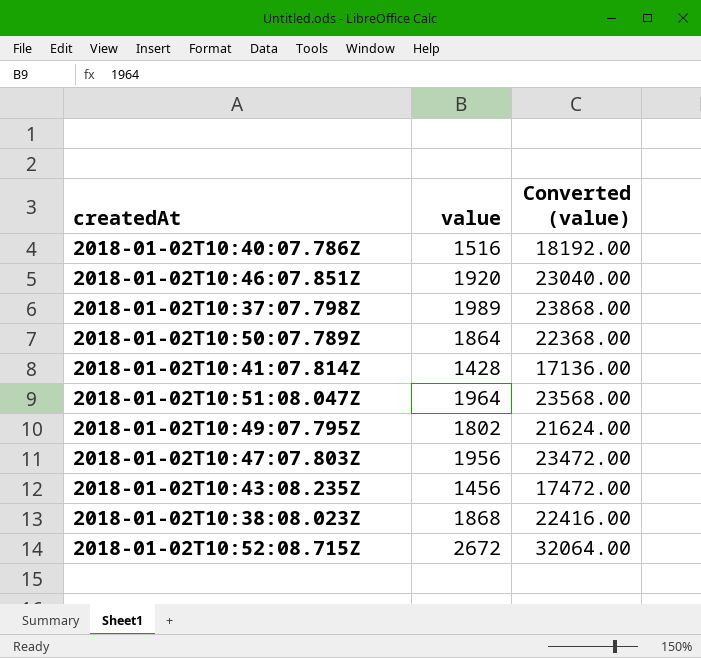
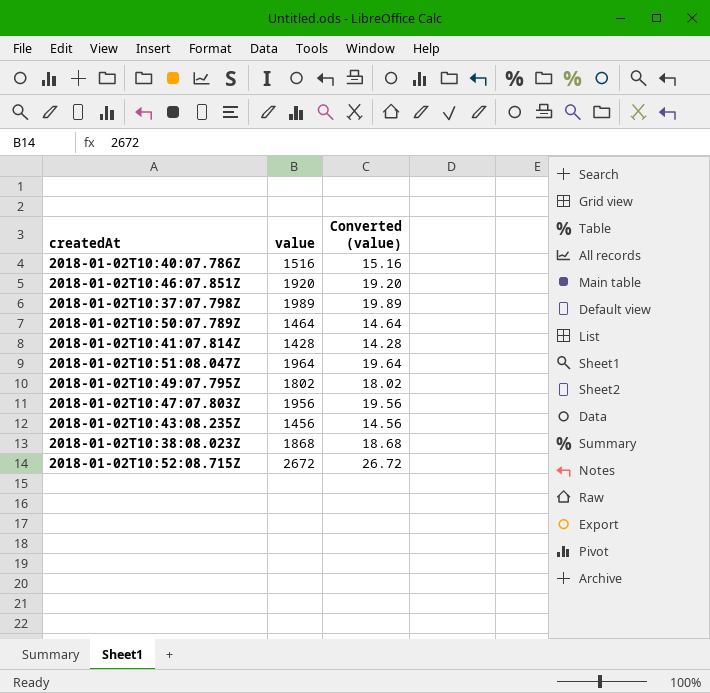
column Converted (value) | formula: [value] * 12 -> [value] * 0.01
2018-01-02T10:50:07.789Z | value: 1864 -> 1464

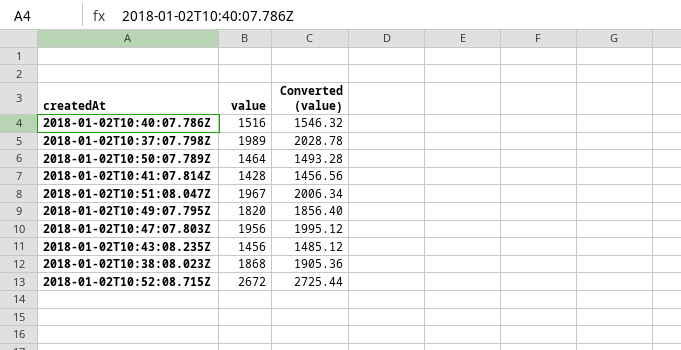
column Converted (value) | formula: [value] * 0.01 -> [value] * 1.02
row 2018-01-02T10:46:07.851Z: 1920 | 19.20 -> none
2018-01-02T10:51:08.047Z | value: 1964 -> 1967
2018-01-02T10:49:07.795Z | value: 1802 -> 1820

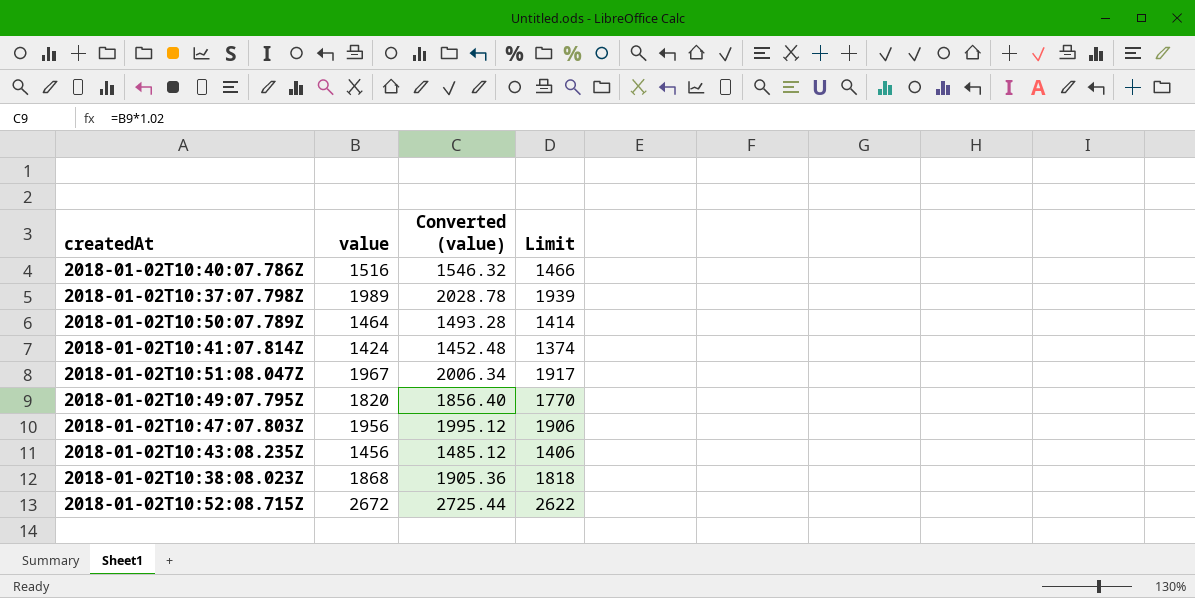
column Limit | formula: none -> [value] - 50
2018-01-02T10:41:07.814Z | value: 1428 -> 1424
2018-01-02T10:41:07.814Z | Converted (value): 1456.56 -> 1452.48

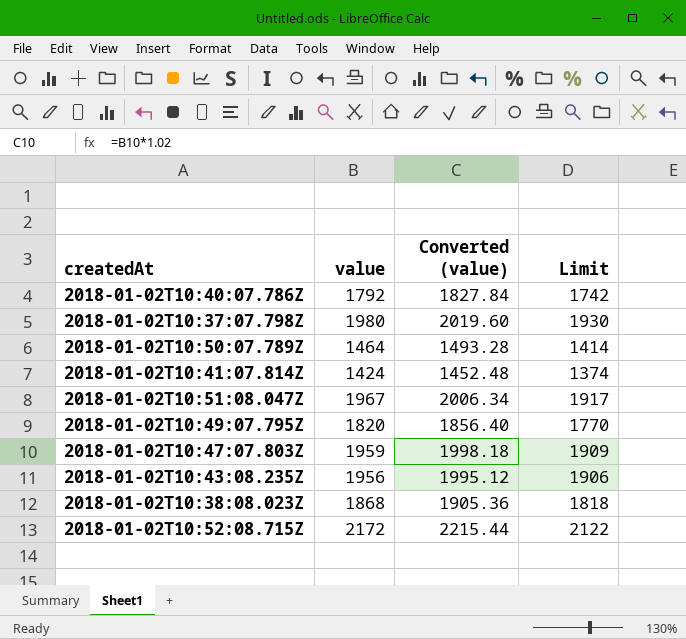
2018-01-02T10:40:07.786Z | value: 1516 -> 1792
2018-01-02T10:40:07.786Z | Converted (value): 1546.32 -> 1827.84
2018-01-02T10:40:07.786Z | Limit: 1466 -> 1742
2018-01-02T10:37:07.798Z | value: 1989 -> 1980
2018-01-02T10:37:07.798Z | Converted (value): 2028.78 -> 2019.60
2018-01-02T10:37:07.798Z | Limit: 1939 -> 1930
2018-01-02T10:47:07.803Z | value: 1956 -> 1959
2018-01-02T10:47:07.803Z | Converted (value): 1995.12 -> 1998.18
2018-01-02T10:47:07.803Z | Limit: 1906 -> 1909
2018-01-02T10:43:08.235Z | value: 1456 -> 1956
2018-01-02T10:43:08.235Z | Converted (value): 1485.12 -> 1995.12
2018-01-02T10:43:08.235Z | Limit: 1406 -> 1906
2018-01-02T10:52:08.715Z | value: 2672 -> 2172
2018-01-02T10:52:08.715Z | Converted (value): 2725.44 -> 2215.44
2018-01-02T10:52:08.715Z | Limit: 2622 -> 2122

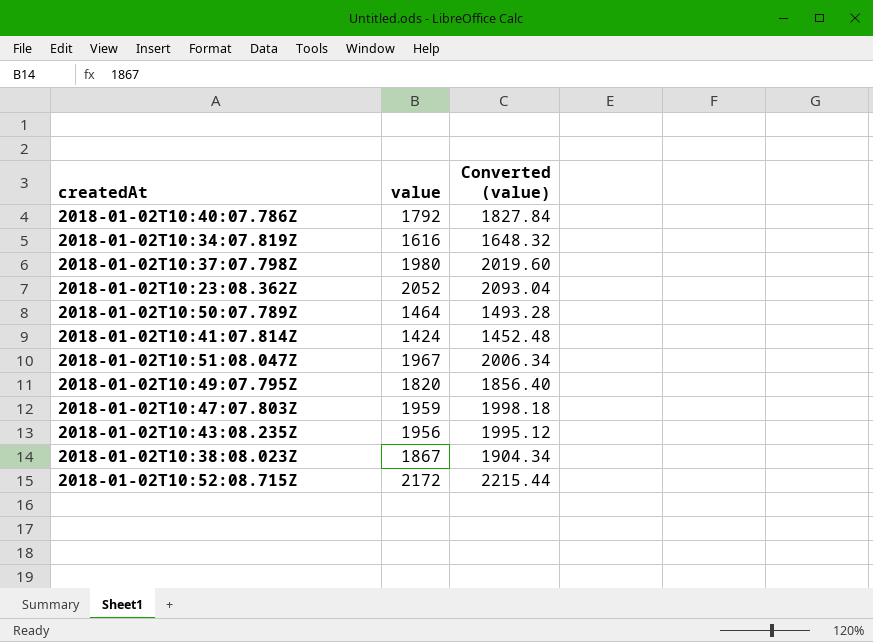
column Limit | formula: [value] - 50 -> none
row 2018-01-02T10:34:07.819Z: none -> 1616 | 1648.32
row 2018-01-02T10:23:08.362Z: none -> 2052 | 2093.04
2018-01-02T10:38:08.023Z | value: 1868 -> 1867
2018-01-02T10:38:08.023Z | Converted (value): 1905.36 -> 1904.34

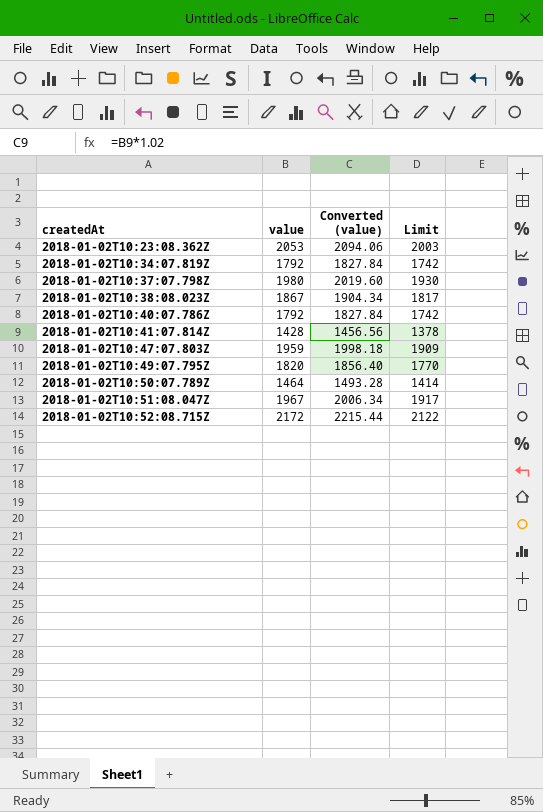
row order: none -> createdAt ascending
column Limit | formula: none -> [value] - 50
row 2018-01-02T10:43:08.235Z: 1956 | 1995.12 -> none
2018-01-02T10:23:08.362Z | value: 2052 -> 2053
2018-01-02T10:23:08.362Z | Converted (value): 2093.04 -> 2094.06
2018-01-02T10:34:07.819Z | value: 1616 -> 1792
2018-01-02T10:34:07.819Z | Converted (value): 1648.32 -> 1827.84
2018-01-02T10:41:07.814Z | value: 1424 -> 1428
2018-01-02T10:41:07.814Z | Converted (value): 1452.48 -> 1456.56

